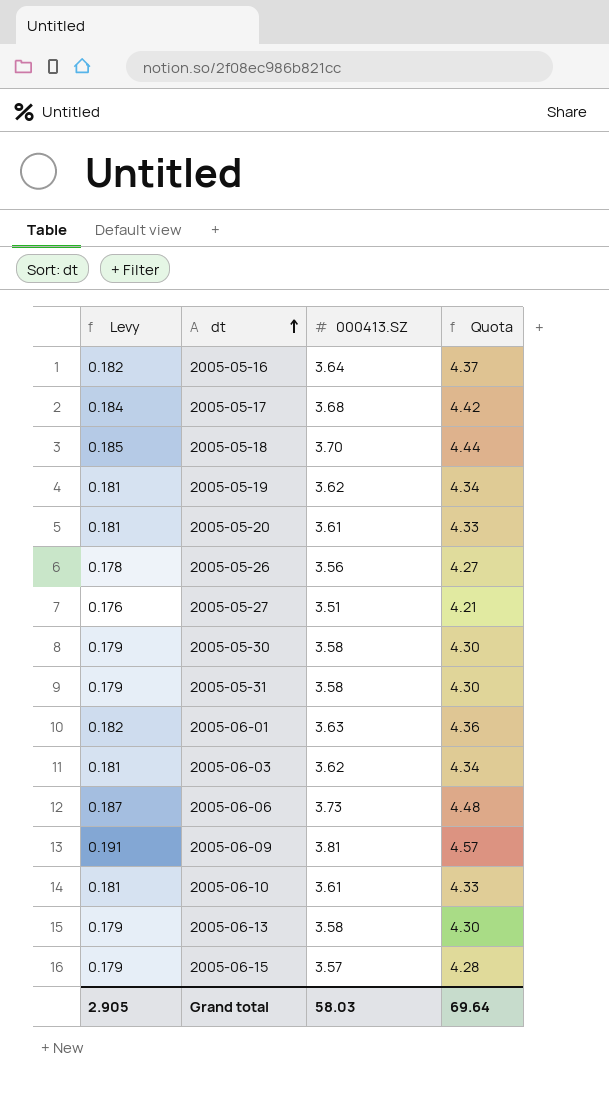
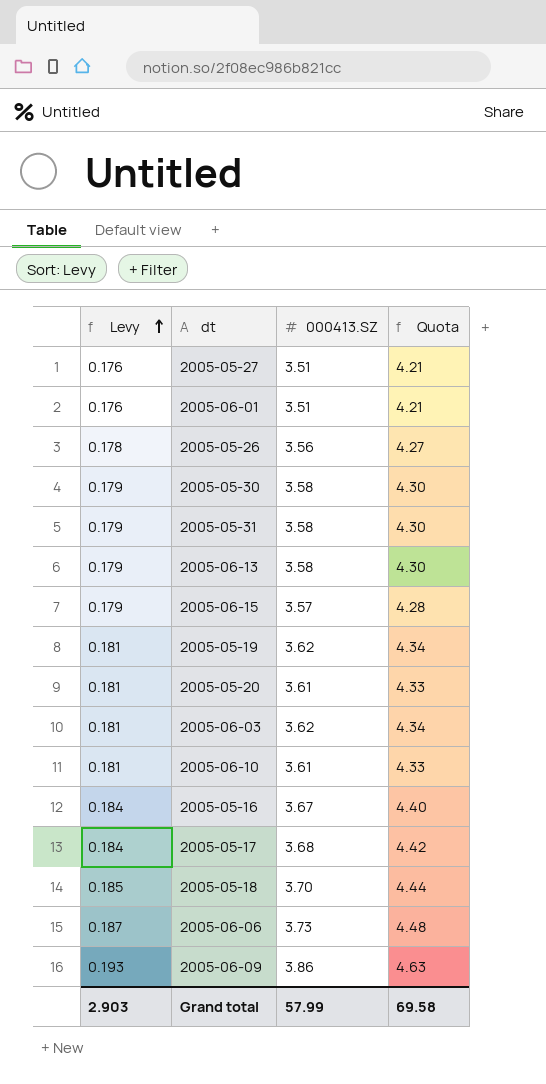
row order: dt ascending -> Levy ascending
2005-06-01 | Levy: 0.182 -> 0.176
2005-06-01 | 000413.SZ: 3.63 -> 3.51
2005-06-01 | Quota: 4.36 -> 4.21
2005-05-16 | Levy: 0.182 -> 0.184
2005-05-16 | 000413.SZ: 3.64 -> 3.67
2005-05-16 | Quota: 4.37 -> 4.40
2005-06-09 | Levy: 0.191 -> 0.193
2005-06-09 | 000413.SZ: 3.81 -> 3.86
2005-06-09 | Quota: 4.57 -> 4.63
Grand total | Levy: 2.905 -> 2.903
Grand total | 000413.SZ: 58.03 -> 57.99
Grand total | Quota: 69.64 -> 69.58

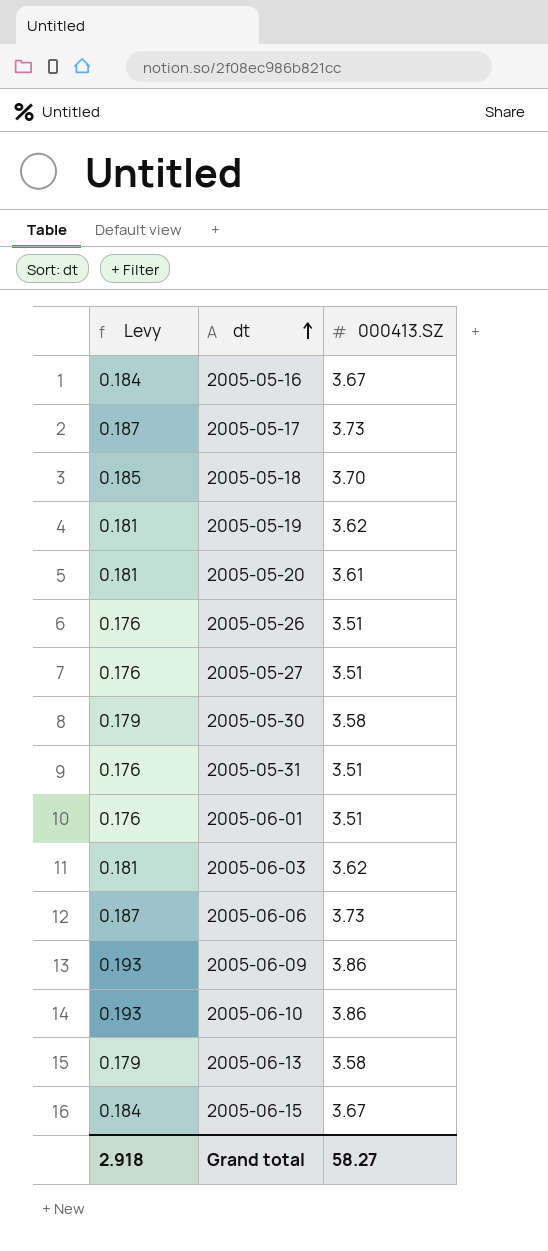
row order: Levy ascending -> dt ascending
column Quota | formula: [000413.SZ] * 1.2 -> none
2005-05-17 | Levy: 0.184 -> 0.187
2005-05-17 | 000413.SZ: 3.68 -> 3.73
2005-05-26 | Levy: 0.178 -> 0.176
2005-05-26 | 000413.SZ: 3.56 -> 3.51
2005-05-31 | Levy: 0.179 -> 0.176
2005-05-31 | 000413.SZ: 3.58 -> 3.51
2005-06-10 | Levy: 0.181 -> 0.193
2005-06-10 | 000413.SZ: 3.61 -> 3.86
2005-06-15 | Levy: 0.179 -> 0.184
2005-06-15 | 000413.SZ: 3.57 -> 3.67
Grand total | Levy: 2.903 -> 2.918
Grand total | 000413.SZ: 57.99 -> 58.27

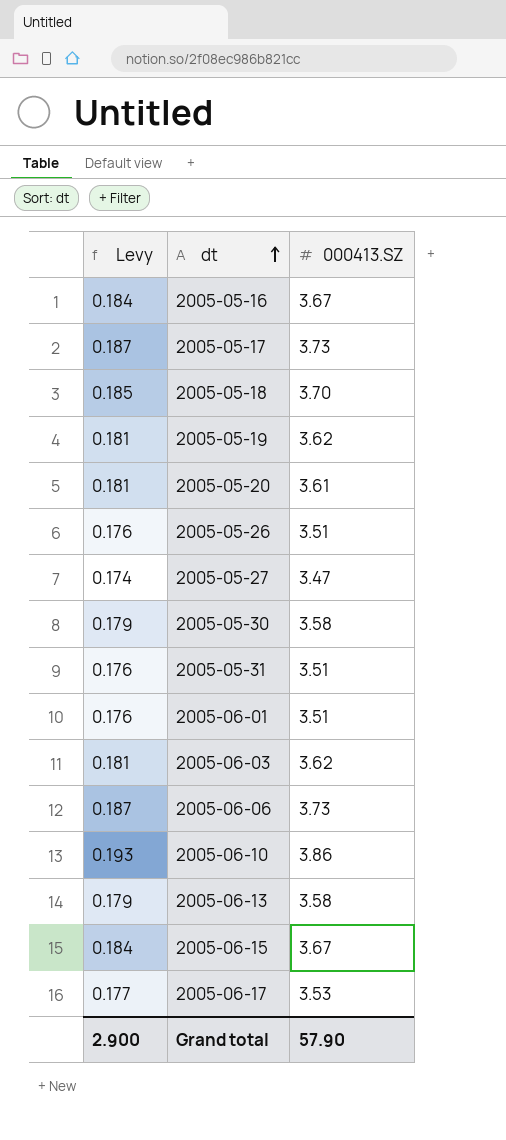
row 2005-06-09: 0.193 | 3.86 -> none
2005-05-27 | Levy: 0.176 -> 0.174
2005-05-27 | 000413.SZ: 3.51 -> 3.47
row 2005-06-17: none -> 0.177 | 3.53
Grand total | Levy: 2.918 -> 2.900
Grand total | 000413.SZ: 58.27 -> 57.90

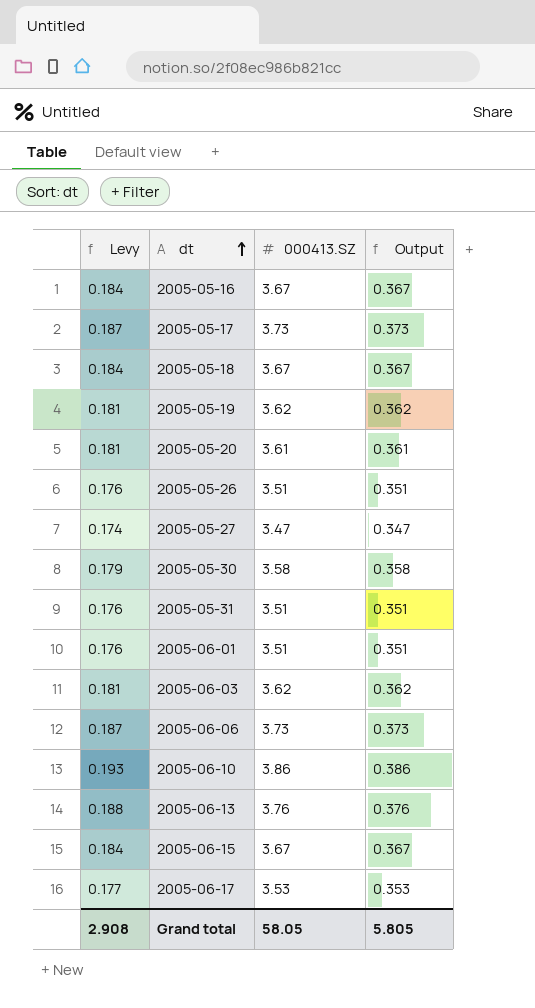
column Output | formula: none -> [000413.SZ] * 0.1
2005-05-18 | Levy: 0.185 -> 0.184
2005-05-18 | 000413.SZ: 3.70 -> 3.67
2005-06-13 | Levy: 0.179 -> 0.188
2005-06-13 | 000413.SZ: 3.58 -> 3.76
Grand total | Levy: 2.900 -> 2.908
Grand total | 000413.SZ: 57.90 -> 58.05

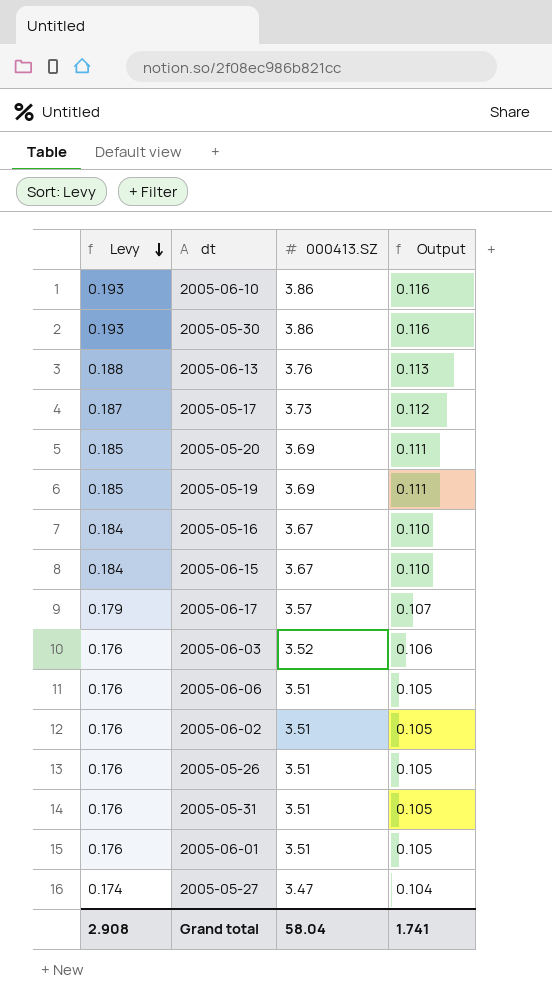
row order: dt ascending -> Levy descending
column Output | formula: [000413.SZ] * 0.1 -> [000413.SZ] * 0.03
row 2005-05-18: 0.184 | 3.67 | 0.367 -> none
2005-05-30 | Levy: 0.179 -> 0.193
2005-05-30 | 000413.SZ: 3.58 -> 3.86
2005-05-20 | Levy: 0.181 -> 0.185
2005-05-20 | 000413.SZ: 3.61 -> 3.69
2005-05-19 | Levy: 0.181 -> 0.185
2005-05-19 | 000413.SZ: 3.62 -> 3.69
2005-06-17 | Levy: 0.177 -> 0.179
2005-06-17 | 000413.SZ: 3.53 -> 3.57
2005-06-03 | Levy: 0.181 -> 0.176
2005-06-03 | 000413.SZ: 3.62 -> 3.52
2005-06-06 | Levy: 0.187 -> 0.176
2005-06-06 | 000413.SZ: 3.73 -> 3.51
row 2005-06-02: none -> 0.176 | 3.51 | 0.105
Grand total | 000413.SZ: 58.05 -> 58.04
Grand total | Output: 5.805 -> 1.741

